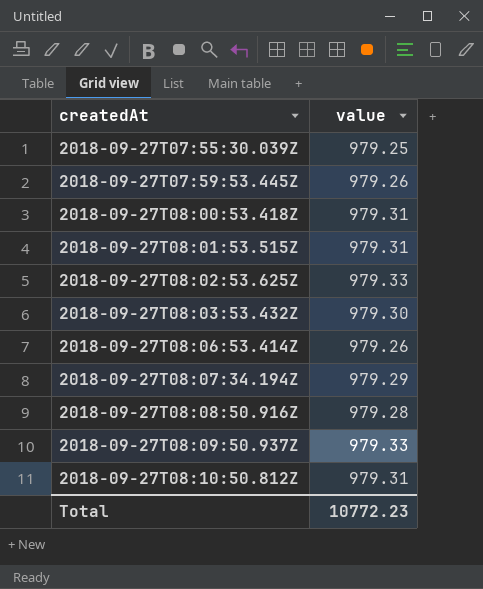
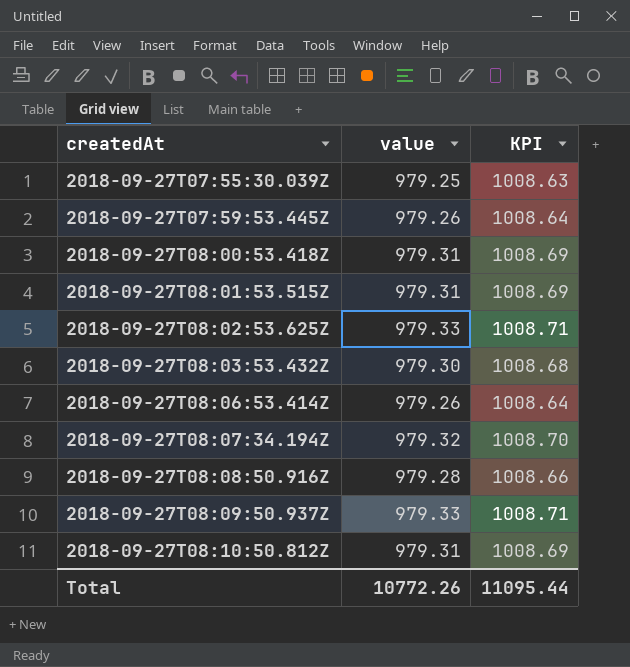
column KPI | formula: none -> [value] * 1.03
2018-09-27T08:07:34.194Z | value: 979.29 -> 979.32
Total | value: 10772.23 -> 10772.26

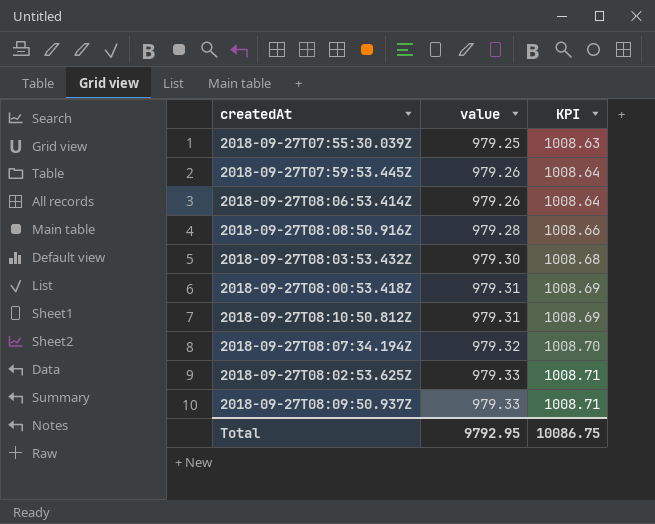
row order: createdAt ascending -> value ascending
row 2018-09-27T08:01:53.515Z: 979.31 | 1008.69 -> none
Total | value: 10772.26 -> 9792.95
Total | KPI: 11095.44 -> 10086.75

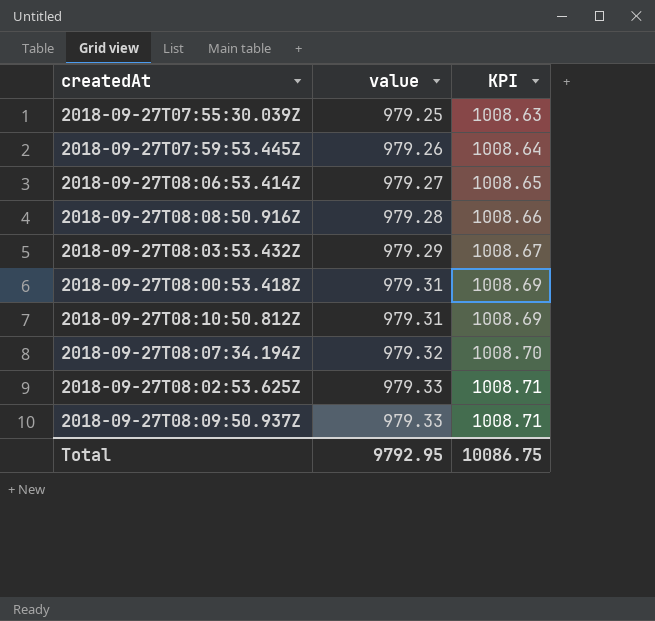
2018-09-27T08:06:53.414Z | value: 979.26 -> 979.27
2018-09-27T08:06:53.414Z | KPI: 1008.64 -> 1008.65
2018-09-27T08:03:53.432Z | value: 979.30 -> 979.29
2018-09-27T08:03:53.432Z | KPI: 1008.68 -> 1008.67

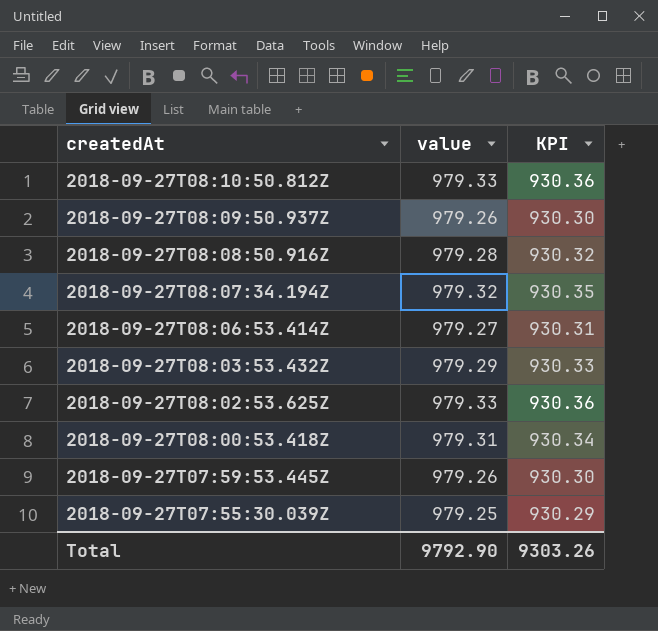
row order: value ascending -> createdAt descending
column KPI | formula: [value] * 1.03 -> [value] * 0.95
2018-09-27T08:10:50.812Z | value: 979.31 -> 979.33
2018-09-27T08:09:50.937Z | value: 979.33 -> 979.26
Total | value: 9792.95 -> 9792.90
Total | KPI: 10086.75 -> 9303.26

